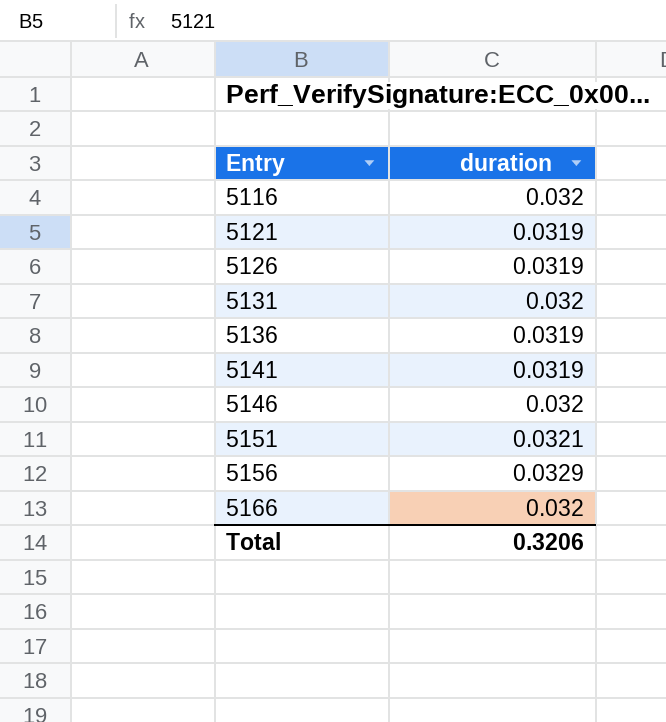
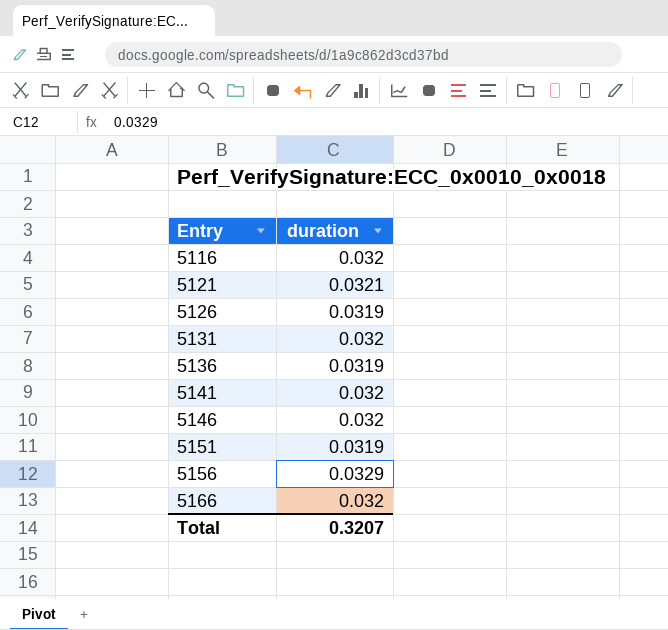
5121 | duration: 0.0319 -> 0.0321
5141 | duration: 0.0319 -> 0.032
5151 | duration: 0.0321 -> 0.0319
Total | duration: 0.3206 -> 0.3207

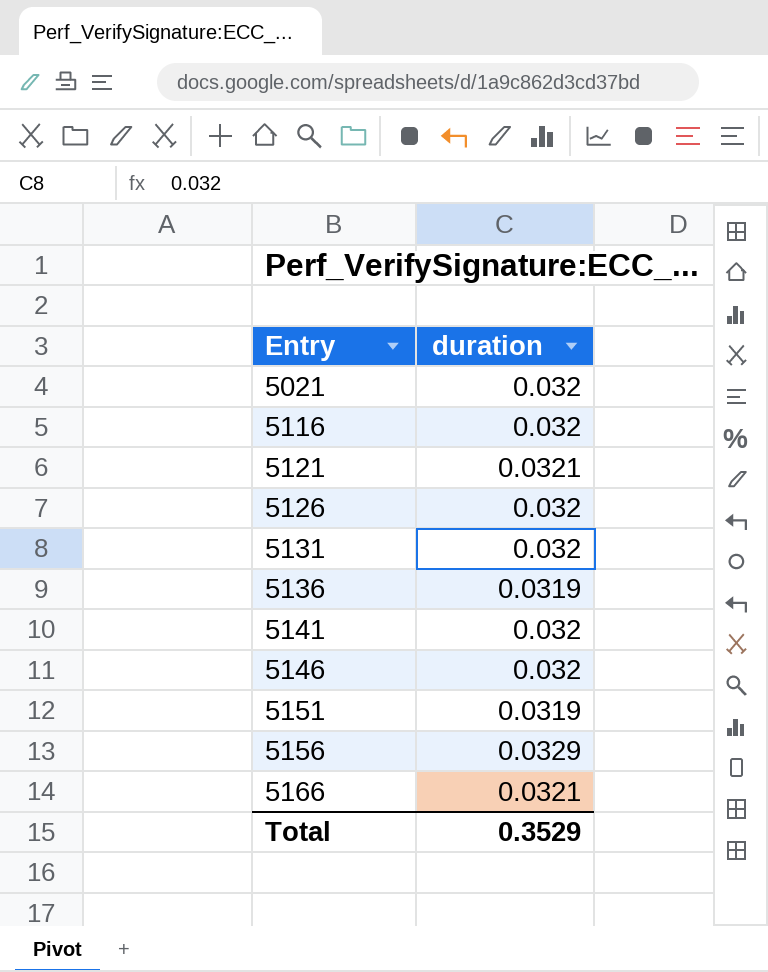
row 5021: none -> 0.032
5126 | duration: 0.0319 -> 0.032
5166 | duration: 0.032 -> 0.0321
Total | duration: 0.3207 -> 0.3529

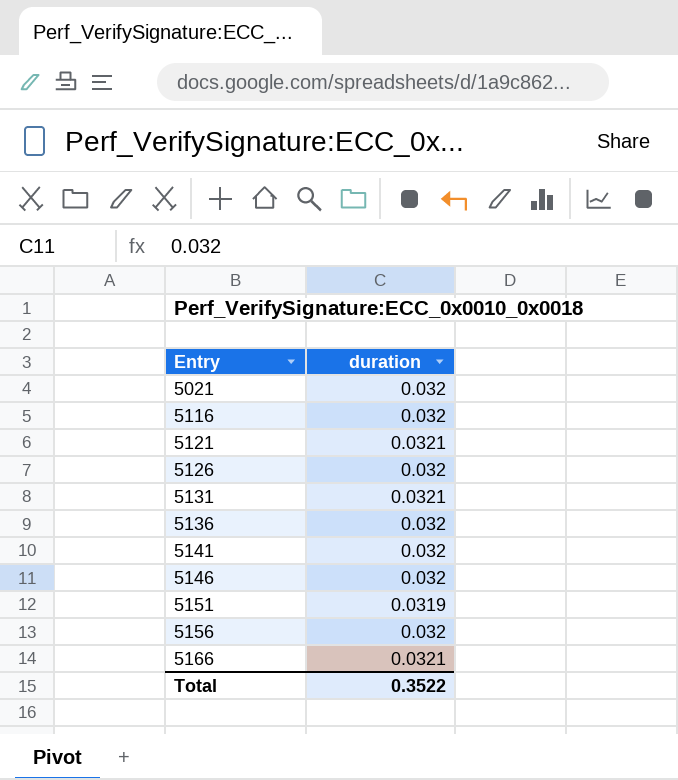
5131 | duration: 0.032 -> 0.0321
5136 | duration: 0.0319 -> 0.032
5156 | duration: 0.0329 -> 0.032
Total | duration: 0.3529 -> 0.3522

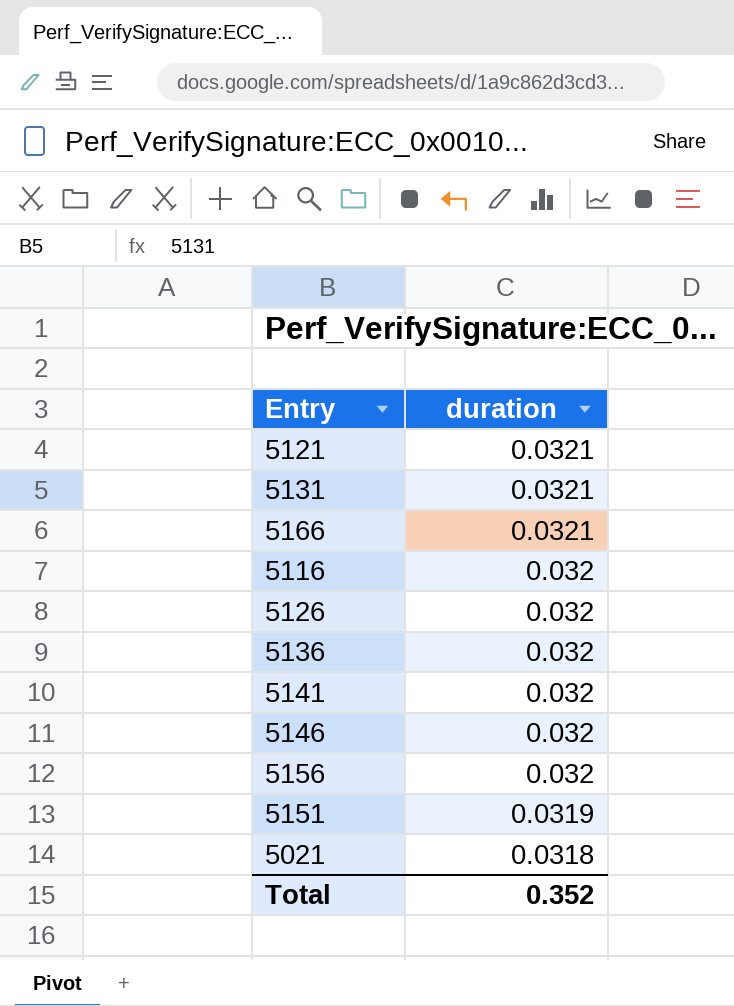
row order: Entry ascending -> duration descending
5021 | duration: 0.032 -> 0.0318
Total | duration: 0.3522 -> 0.352

